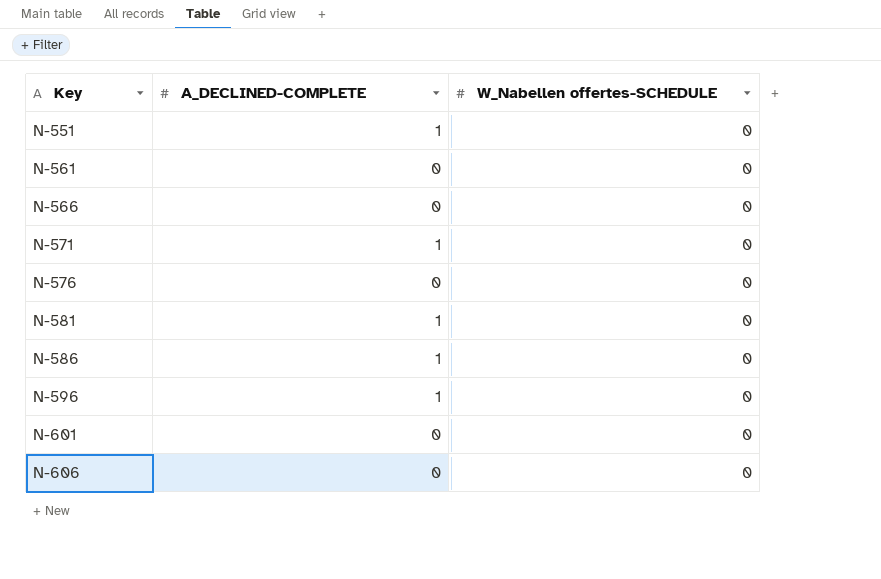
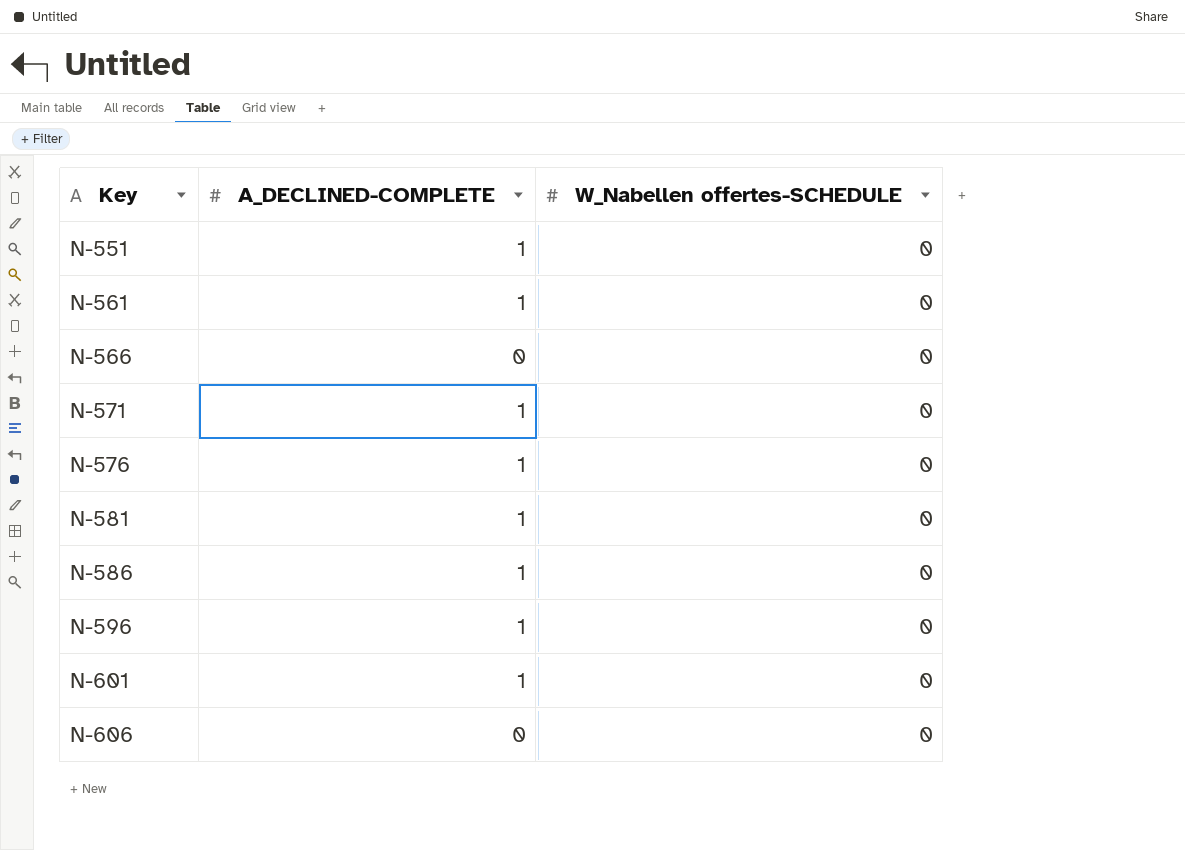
N-561 | A_DECLINED-COMPLETE: 0 -> 1
N-576 | A_DECLINED-COMPLETE: 0 -> 1
N-601 | A_DECLINED-COMPLETE: 0 -> 1

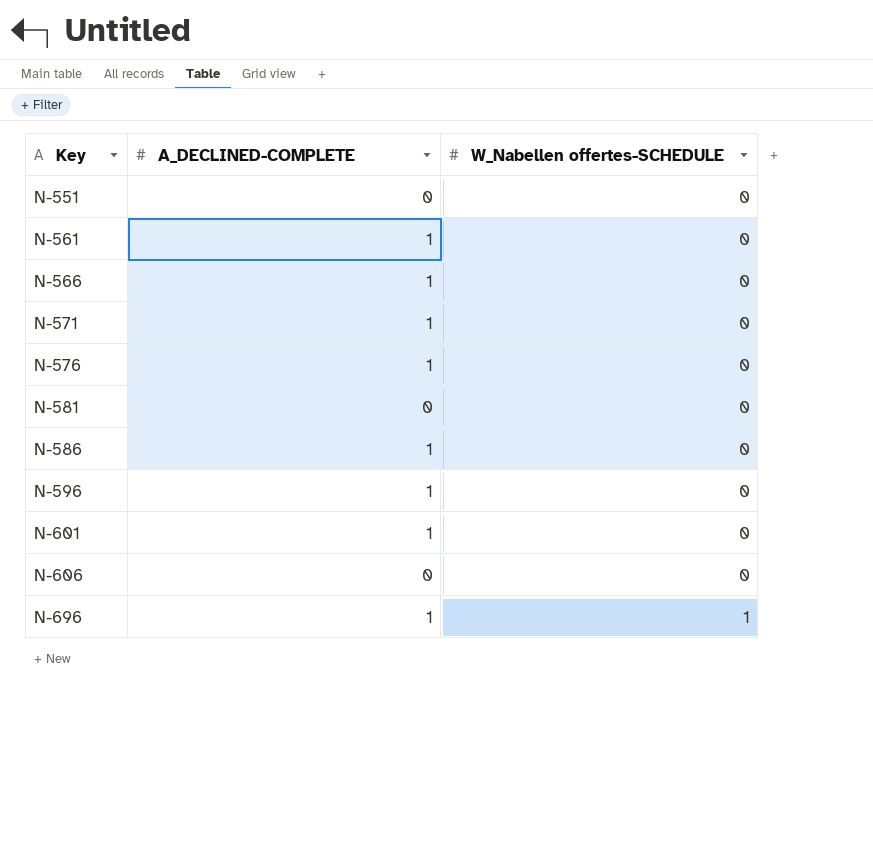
N-551 | A_DECLINED-COMPLETE: 1 -> 0
N-566 | A_DECLINED-COMPLETE: 0 -> 1
N-581 | A_DECLINED-COMPLETE: 1 -> 0
row N-696: none -> 1 | 1

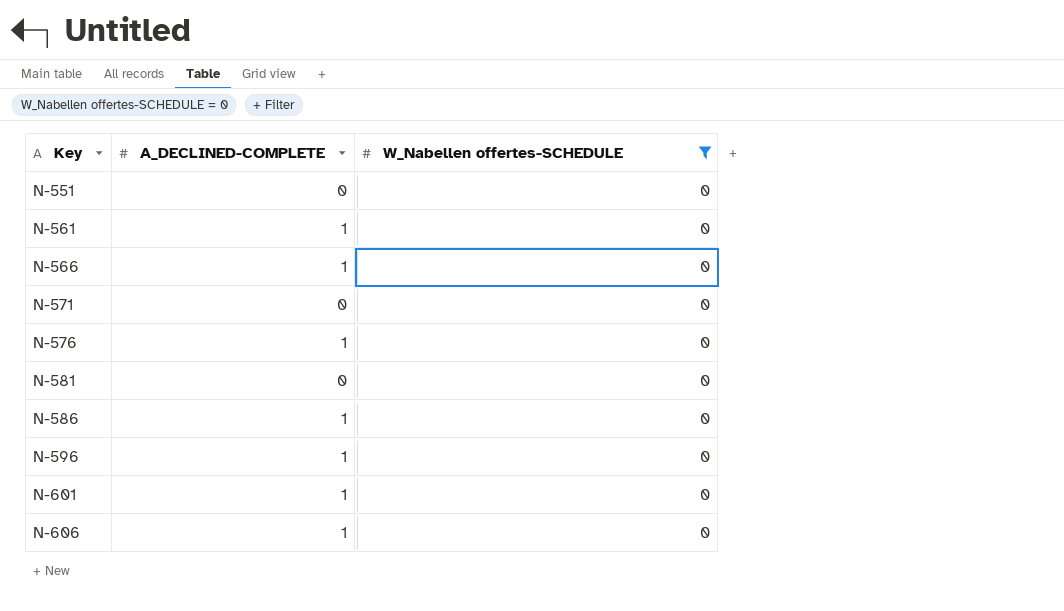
filter: none -> W_Nabellen offertes-SCHEDULE = 0
N-571 | A_DECLINED-COMPLETE: 1 -> 0
N-606 | A_DECLINED-COMPLETE: 0 -> 1

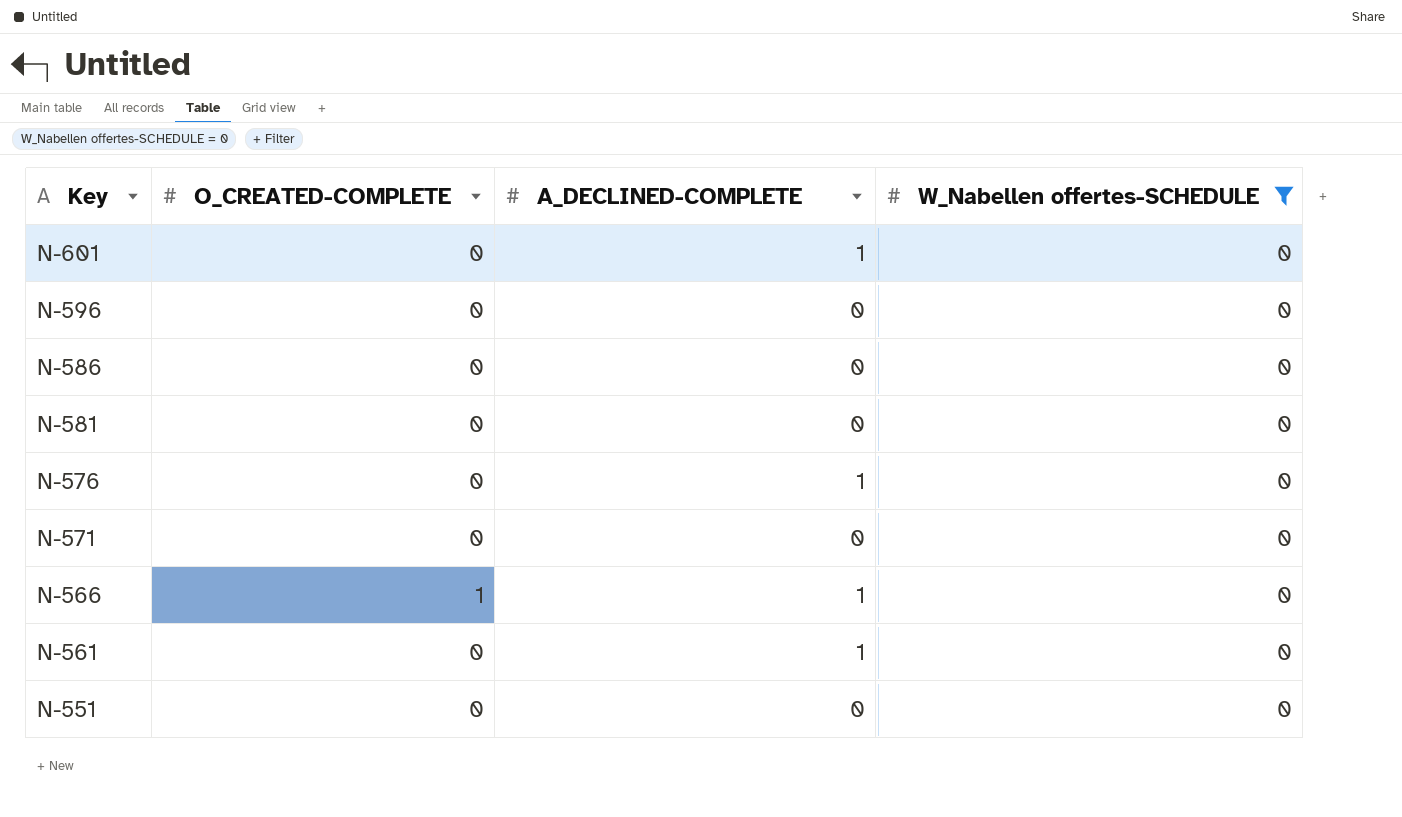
row order: Key ascending -> Key descending
column O_CREATED-COMPLETE | position: none -> 2
row N-606: 1 | 0 -> none
N-596 | A_DECLINED-COMPLETE: 1 -> 0
N-586 | A_DECLINED-COMPLETE: 1 -> 0

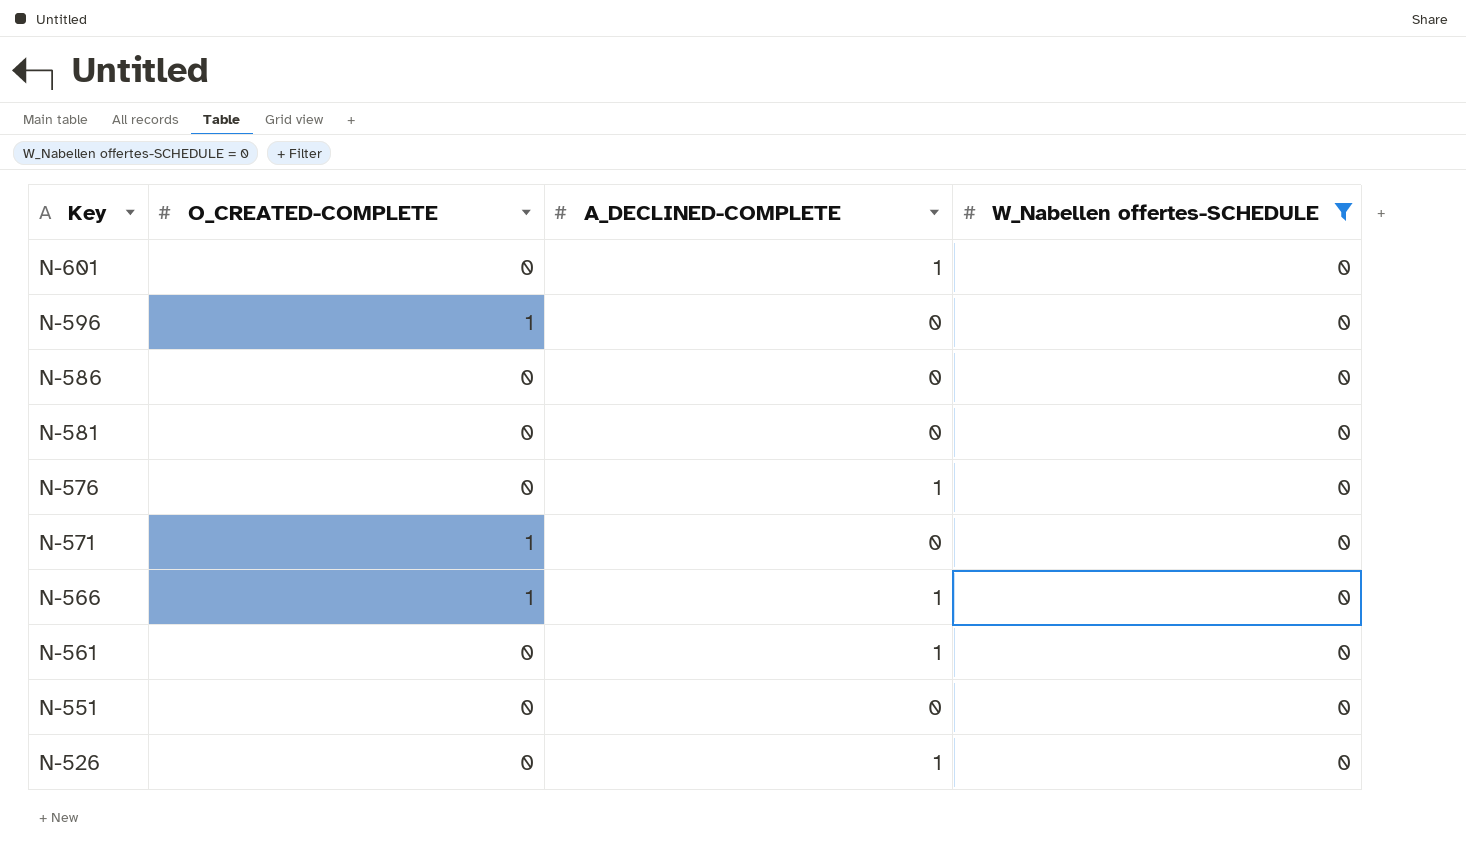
N-596 | O_CREATED-COMPLETE: 0 -> 1
N-571 | O_CREATED-COMPLETE: 0 -> 1
row N-526: none -> 0 | 1 | 0

